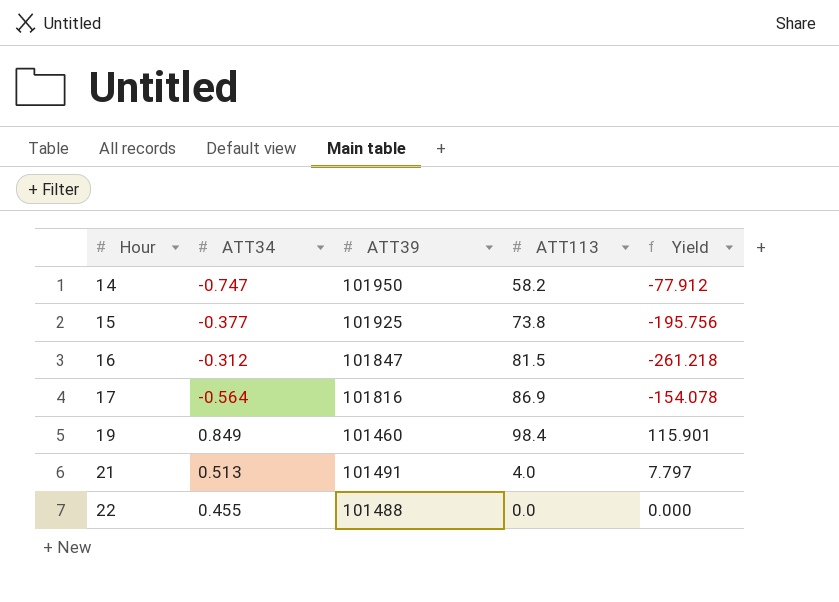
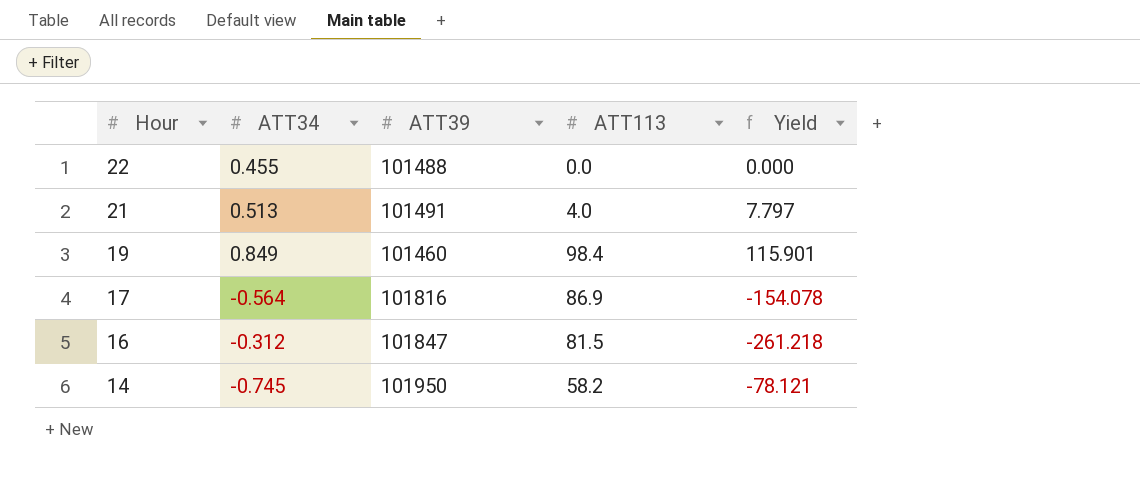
row order: Hour ascending -> Hour descending
row 15: -0.377 | 101925 | 73.8 | -195.756 -> none
14 | ATT34: -0.747 -> -0.745
14 | Yield: -77.912 -> -78.121

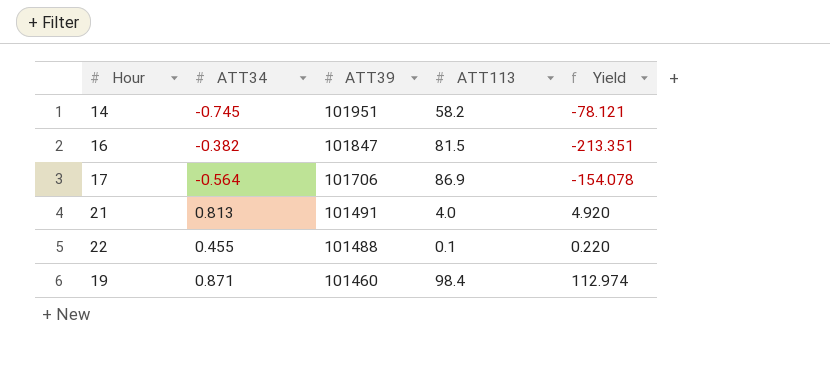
row order: Hour descending -> ATT39 descending
14 | ATT39: 101950 -> 101951
16 | ATT34: -0.312 -> -0.382
16 | Yield: -261.218 -> -213.351
17 | ATT39: 101816 -> 101706
21 | ATT34: 0.513 -> 0.813
21 | Yield: 7.797 -> 4.920
22 | ATT113: 0.0 -> 0.1
22 | Yield: 0.000 -> 0.220
19 | ATT34: 0.849 -> 0.871
19 | Yield: 115.901 -> 112.974

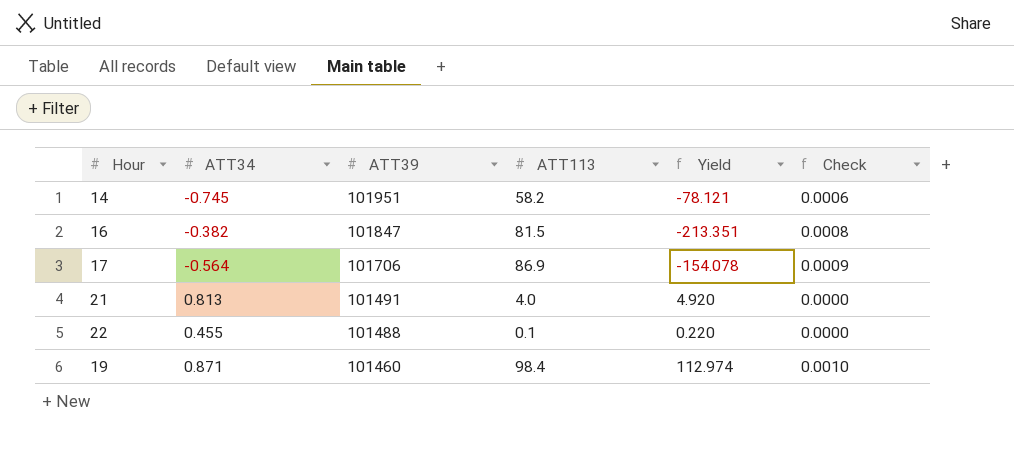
column Check | formula: none -> [ATT113] / [ATT39]

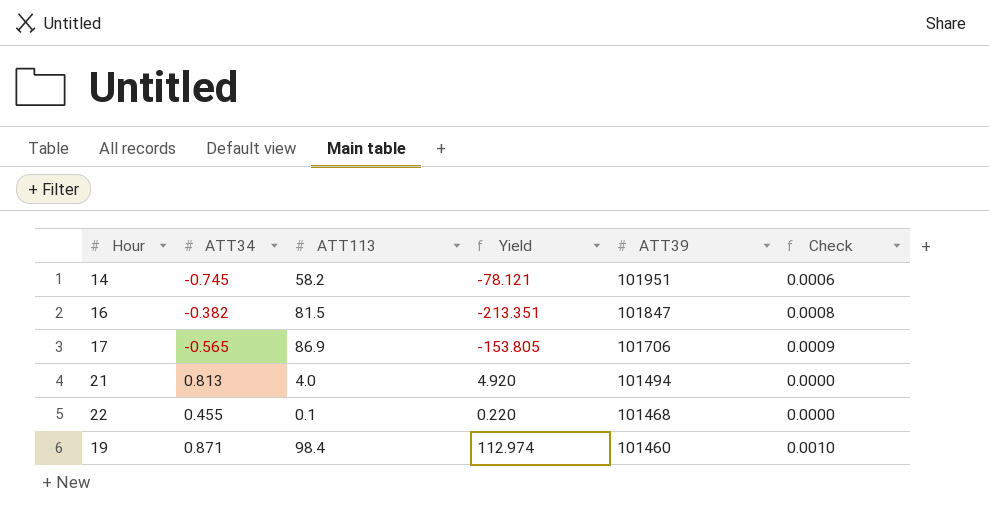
column ATT39 | position: 3 -> 5
17 | ATT34: -0.564 -> -0.565
17 | Yield: -154.078 -> -153.805
21 | ATT39: 101491 -> 101494
22 | ATT39: 101488 -> 101468

